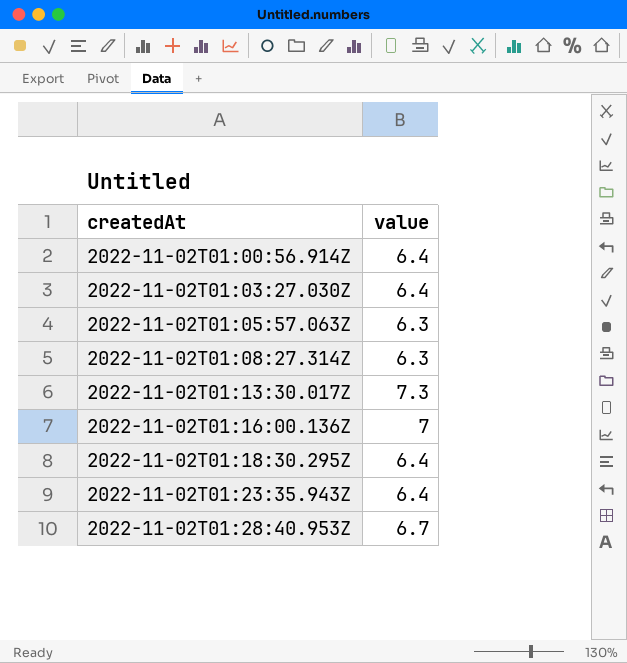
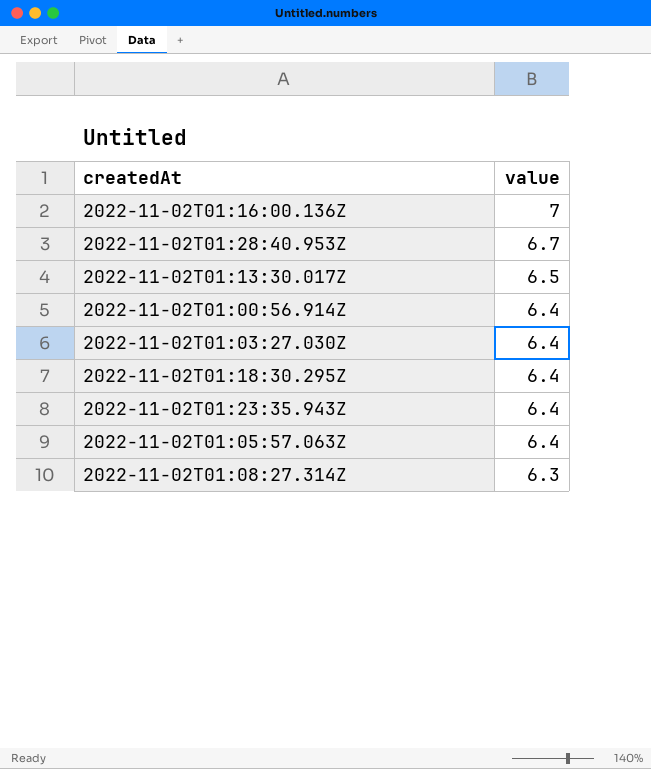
row order: createdAt ascending -> value descending
2022-11-02T01:13:30.017Z | value: 7.3 -> 6.5
2022-11-02T01:05:57.063Z | value: 6.3 -> 6.4

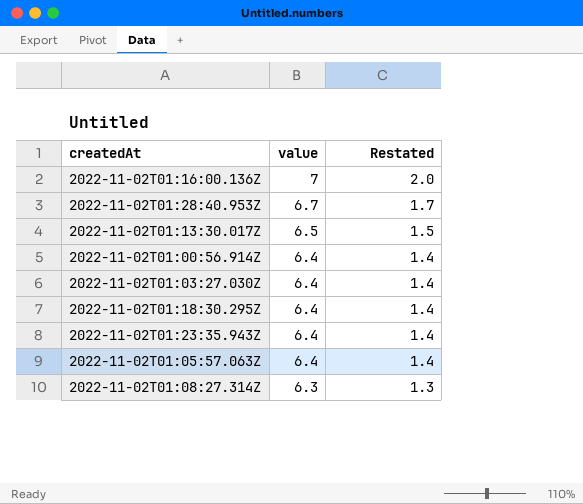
column Restated | formula: none -> [value] - 5

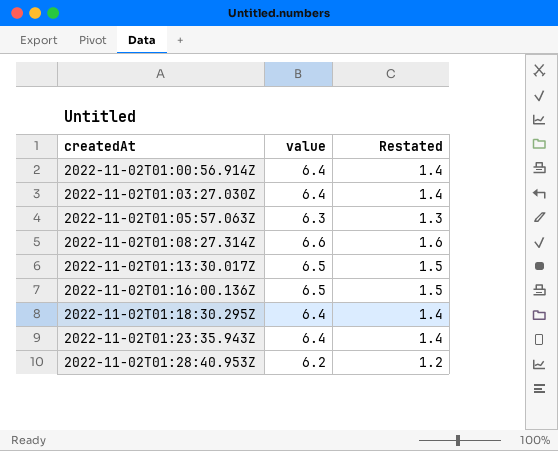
row order: value descending -> createdAt ascending
2022-11-02T01:05:57.063Z | value: 6.4 -> 6.3
2022-11-02T01:05:57.063Z | Restated: 1.4 -> 1.3
2022-11-02T01:08:27.314Z | value: 6.3 -> 6.6
2022-11-02T01:08:27.314Z | Restated: 1.3 -> 1.6
2022-11-02T01:16:00.136Z | value: 7 -> 6.5
2022-11-02T01:16:00.136Z | Restated: 2.0 -> 1.5
2022-11-02T01:28:40.953Z | value: 6.7 -> 6.2
2022-11-02T01:28:40.953Z | Restated: 1.7 -> 1.2

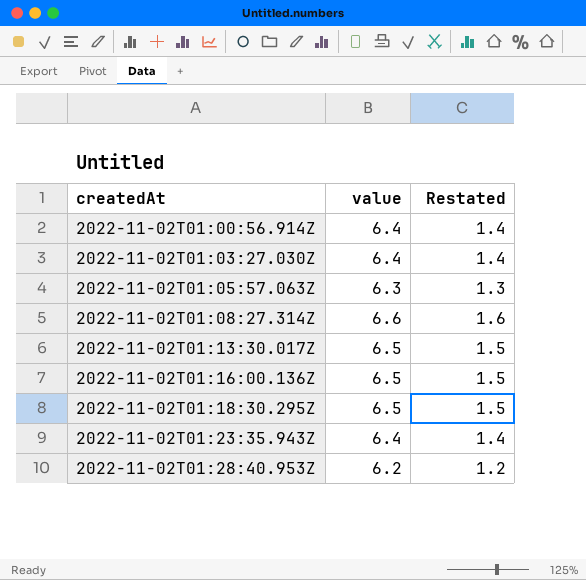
2022-11-02T01:18:30.295Z | value: 6.4 -> 6.5
2022-11-02T01:18:30.295Z | Restated: 1.4 -> 1.5

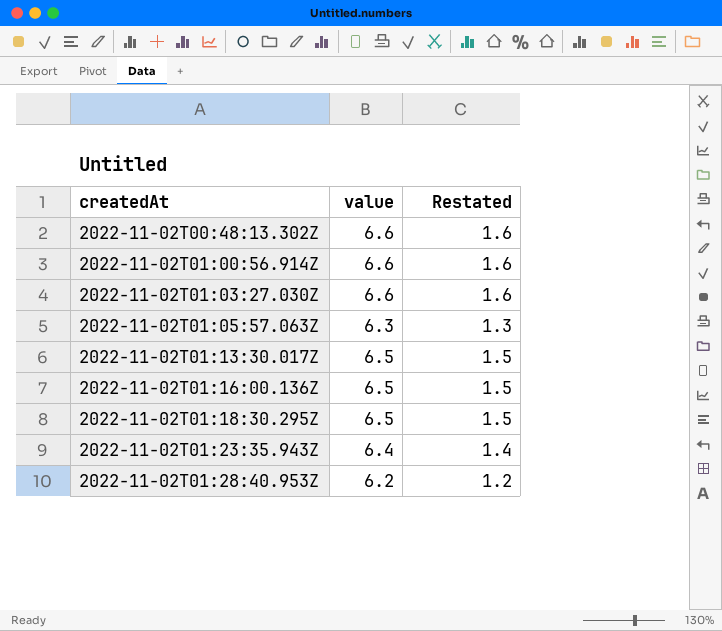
row 2022-11-02T01:08:27.314Z: 6.6 | 1.6 -> none
row 2022-11-02T00:48:13.302Z: none -> 6.6 | 1.6
2022-11-02T01:00:56.914Z | value: 6.4 -> 6.6
2022-11-02T01:00:56.914Z | Restated: 1.4 -> 1.6
2022-11-02T01:03:27.030Z | value: 6.4 -> 6.6
2022-11-02T01:03:27.030Z | Restated: 1.4 -> 1.6

